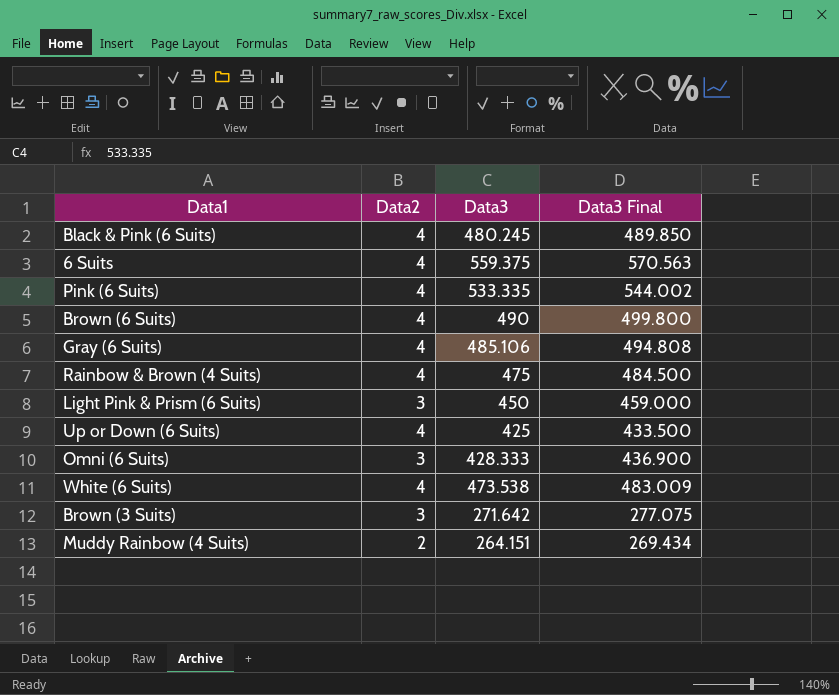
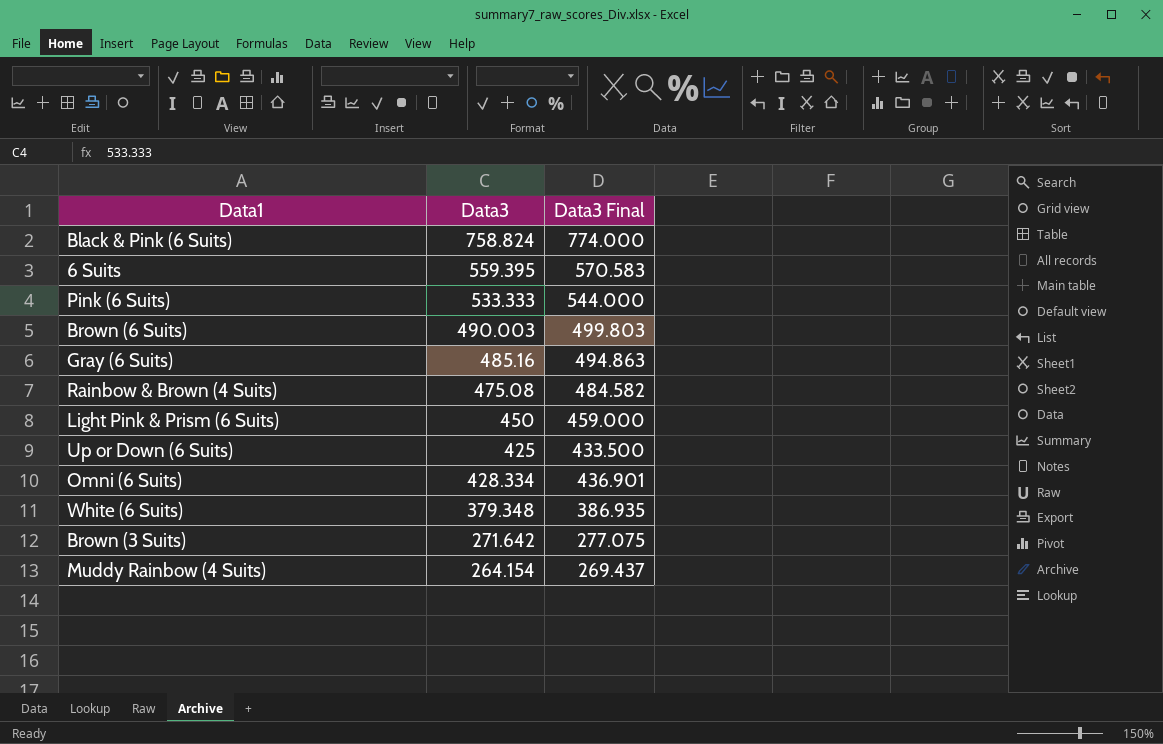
column Data2 | position: 2 -> none
Black & Pink (6 Suits) | Data3: 480.245 -> 758.824
Black & Pink (6 Suits) | Data3 Final: 489.850 -> 774.000
6 Suits | Data3: 559.375 -> 559.395
6 Suits | Data3 Final: 570.563 -> 570.583
Pink (6 Suits) | Data3: 533.335 -> 533.333
Pink (6 Suits) | Data3 Final: 544.002 -> 544.000
Brown (6 Suits) | Data3: 490 -> 490.003
Brown (6 Suits) | Data3 Final: 499.800 -> 499.803
Gray (6 Suits) | Data3: 485.106 -> 485.16
Gray (6 Suits) | Data3 Final: 494.808 -> 494.863
Rainbow & Brown (4 Suits) | Data3: 475 -> 475.08
Rainbow & Brown (4 Suits) | Data3 Final: 484.500 -> 484.582
Omni (6 Suits) | Data3: 428.333 -> 428.334
Omni (6 Suits) | Data3 Final: 436.900 -> 436.901
White (6 Suits) | Data3: 473.538 -> 379.348
White (6 Suits) | Data3 Final: 483.009 -> 386.935
Muddy Rainbow (4 Suits) | Data3: 264.151 -> 264.154
Muddy Rainbow (4 Suits) | Data3 Final: 269.434 -> 269.437

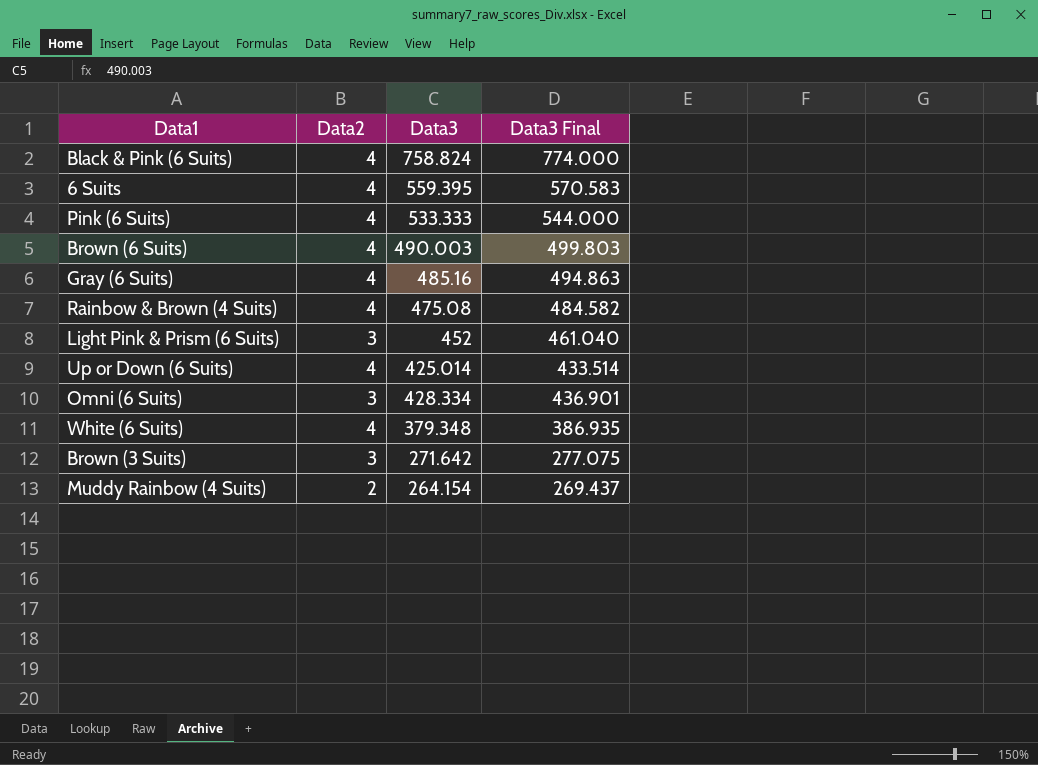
column Data2 | position: none -> 2
Light Pink & Prism (6 Suits) | Data3: 450 -> 452
Light Pink & Prism (6 Suits) | Data3 Final: 459.000 -> 461.040
Up or Down (6 Suits) | Data3: 425 -> 425.014
Up or Down (6 Suits) | Data3 Final: 433.500 -> 433.514

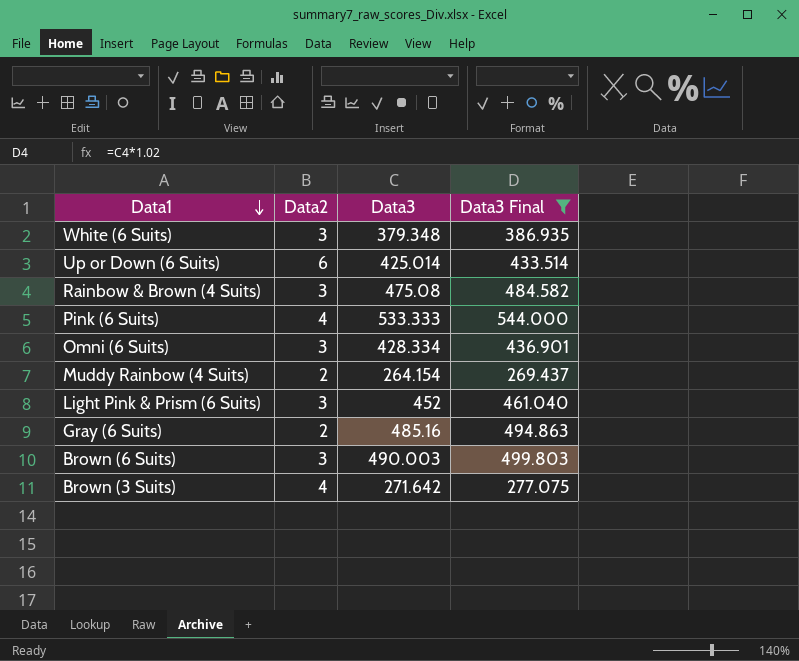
filter: none -> Data3 Final <= 544.000
row order: none -> Data1 descending
White (6 Suits) | Data2: 4 -> 3
Up or Down (6 Suits) | Data2: 4 -> 6
Rainbow & Brown (4 Suits) | Data2: 4 -> 3
Gray (6 Suits) | Data2: 4 -> 2
Brown (6 Suits) | Data2: 4 -> 3
Brown (3 Suits) | Data2: 3 -> 4

